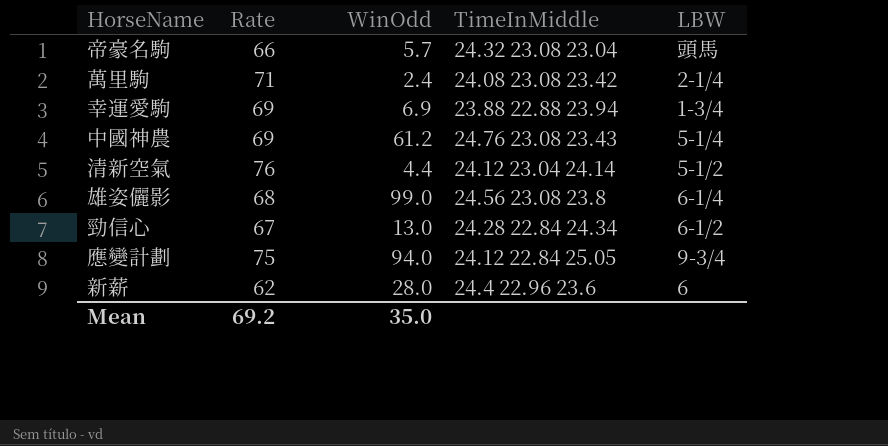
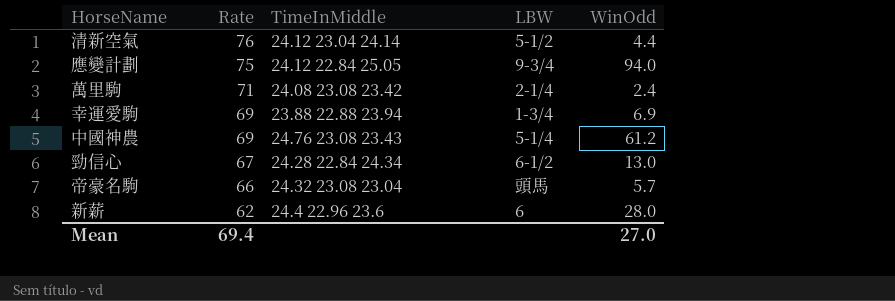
row order: none -> Rate descending
column WinOdd | position: 3 -> 5
row 雄姿儷影: 68 | 99.0 | 24.56 23.08 23.8 | 6-1/4 -> none
Mean | Rate: 69.2 -> 69.4
Mean | WinOdd: 35.0 -> 27.0

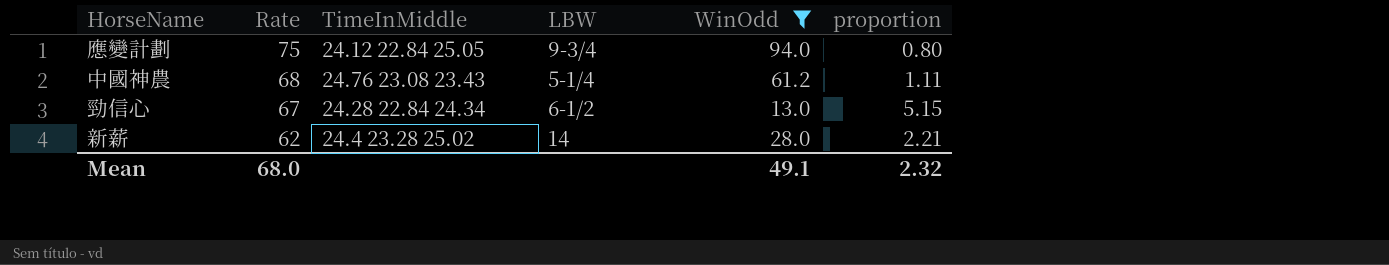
filter: none -> WinOdd >= 13.0
column proportion | formula: none -> [Rate] / [WinOdd]
中國神農 | Rate: 69 -> 68
新薪 | TimeInMiddle: 24.4 22.96 23.6 -> 24.4 23.28 25.02
新薪 | LBW: 6 -> 14
Mean | Rate: 69.4 -> 68.0
Mean | WinOdd: 27.0 -> 49.1

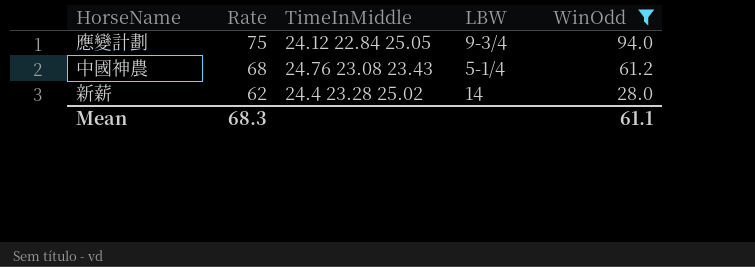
column proportion | formula: [Rate] / [WinOdd] -> none
row 勁信心: 67 | 24.28 22.84 24.34 | 6-1/2 | 13.0 | 5.15 -> none
Mean | Rate: 68.0 -> 68.3
Mean | WinOdd: 49.1 -> 61.1

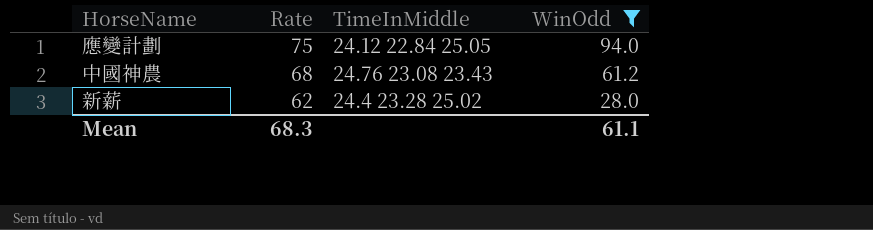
column LBW | position: 4 -> none

